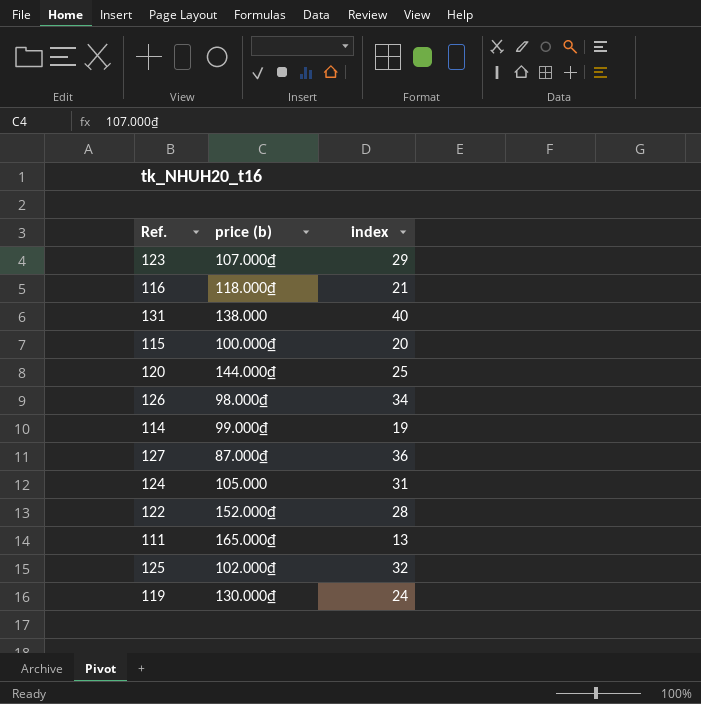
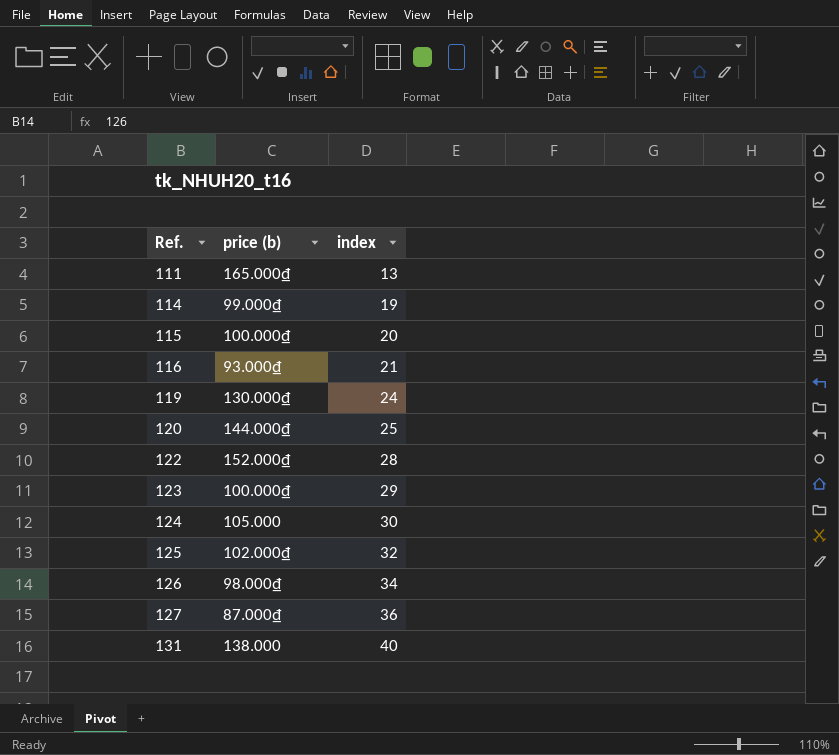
row order: none -> Ref. ascending
116 | price (b): 118.000₫ -> 93.000₫
123 | price (b): 107.000₫ -> 100.000₫
124 | index: 31 -> 30

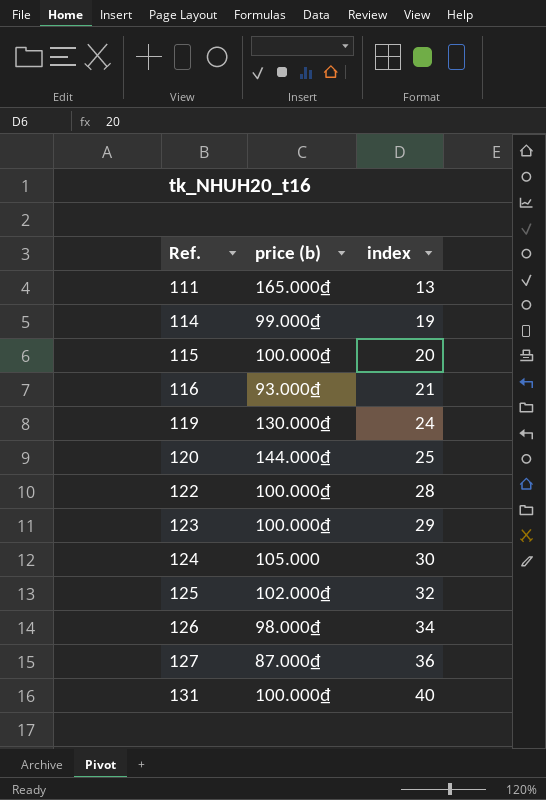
122 | price (b): 152.000₫ -> 100.000₫
131 | price (b): 138.000 -> 100.000₫

